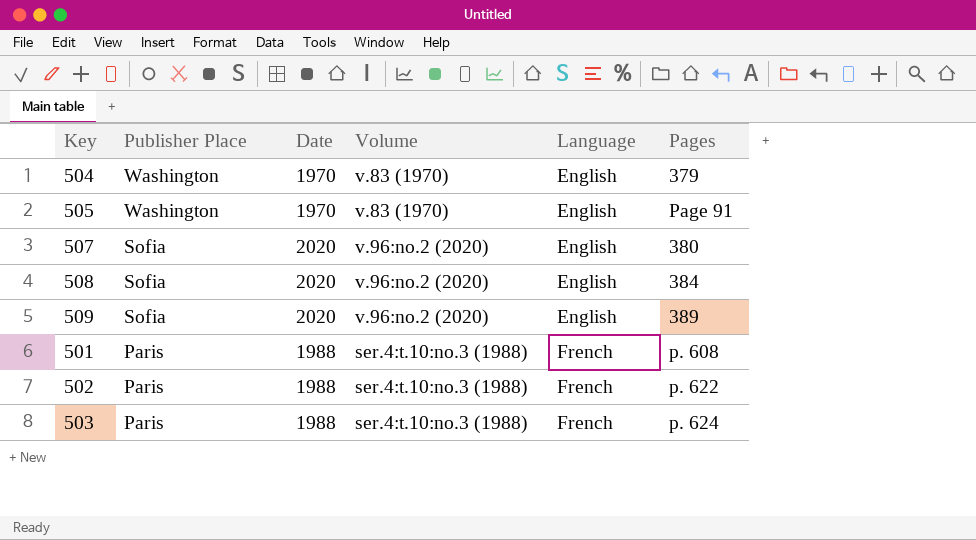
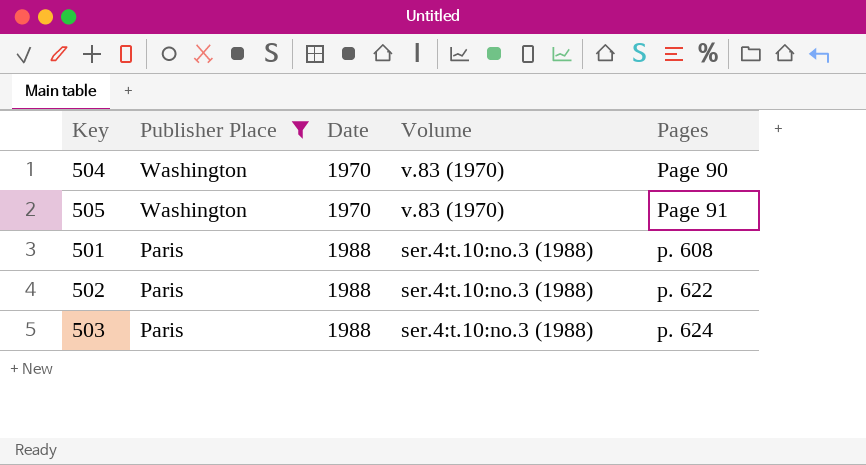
filter: none -> Publisher Place != Sofia
column Language | position: 5 -> none
504 | Pages: 379 -> Page 90

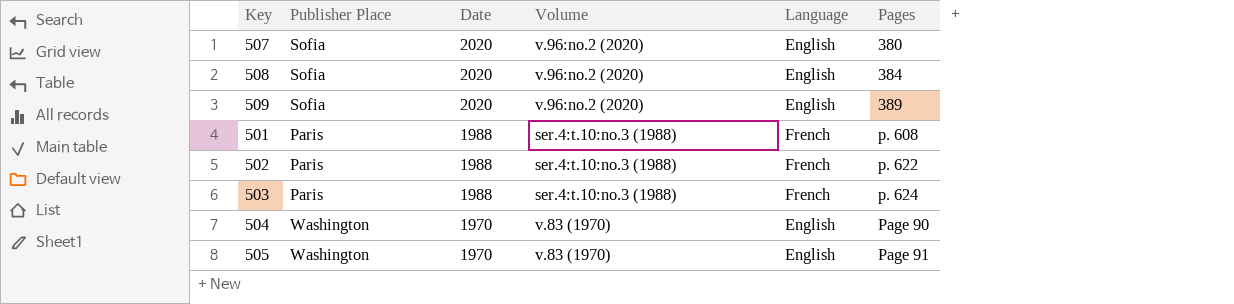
filter: Publisher Place != Sofia -> none
row order: Publisher Place descending -> Date descending
column Language | position: none -> 5

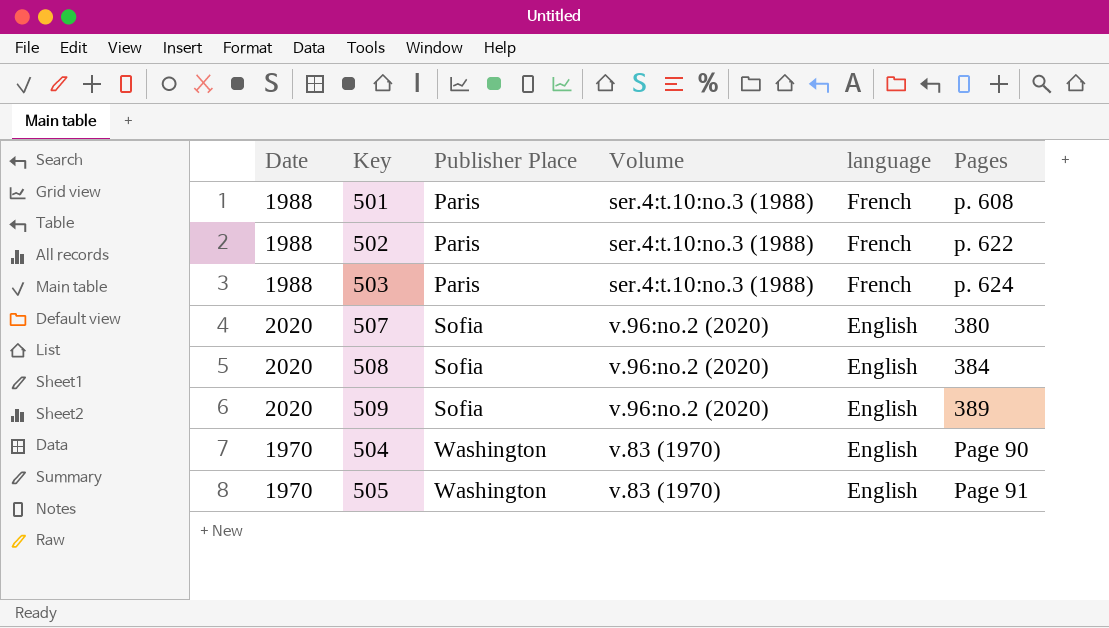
row order: Date descending -> Publisher Place ascending
column Date | position: 3 -> 1
column name: Language -> language

